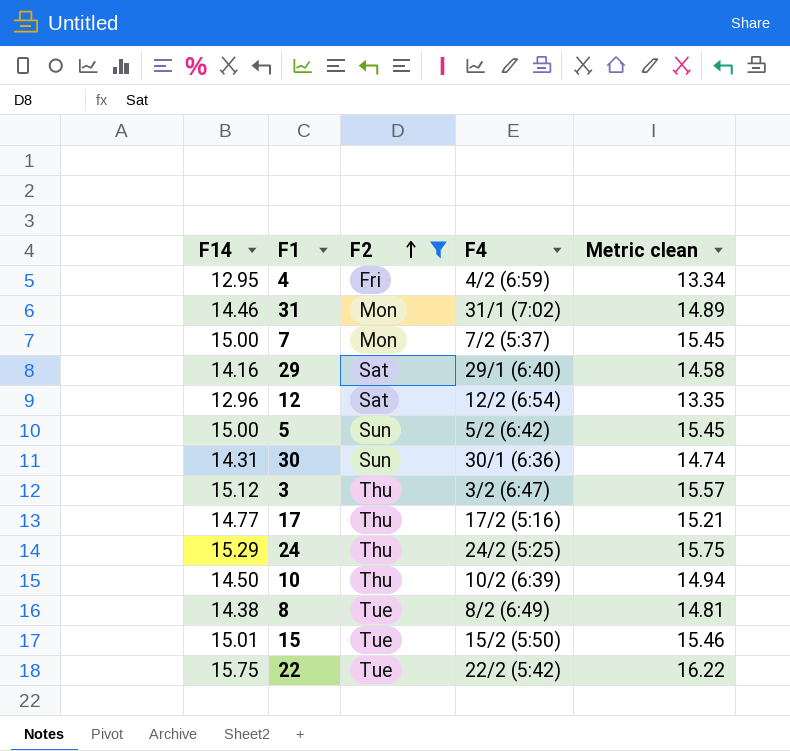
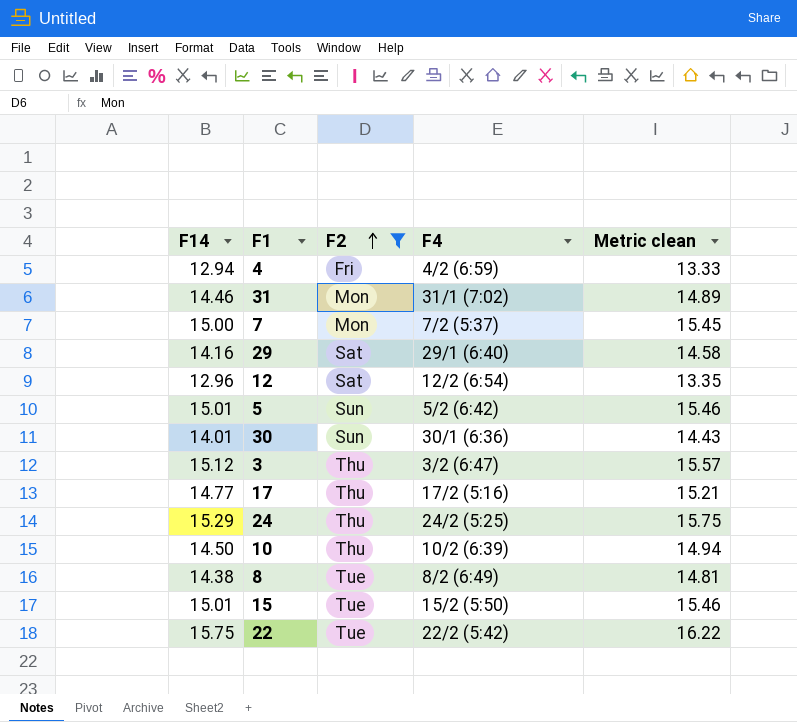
4 | F14: 12.95 -> 12.94
4 | Metric clean: 13.34 -> 13.33
5 | F14: 15.00 -> 15.01
5 | Metric clean: 15.45 -> 15.46
30 | F14: 14.31 -> 14.01
30 | Metric clean: 14.74 -> 14.43

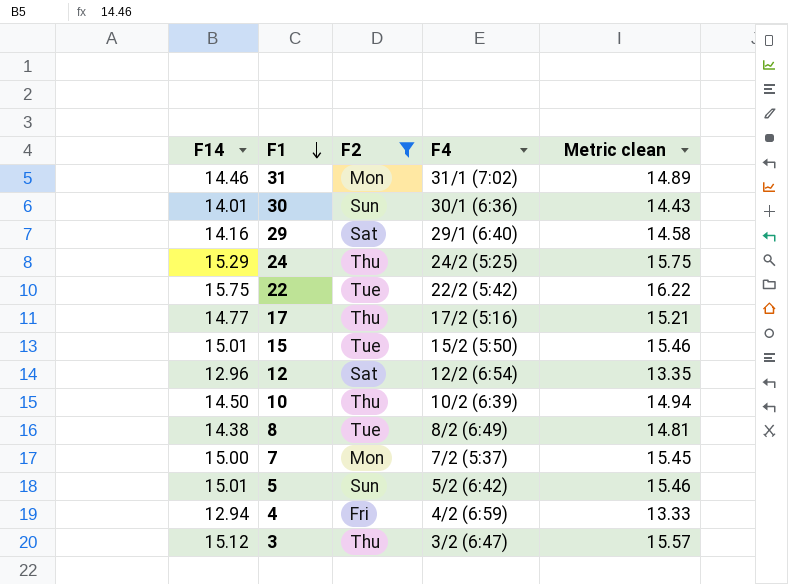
row order: F2 ascending -> F1 descending

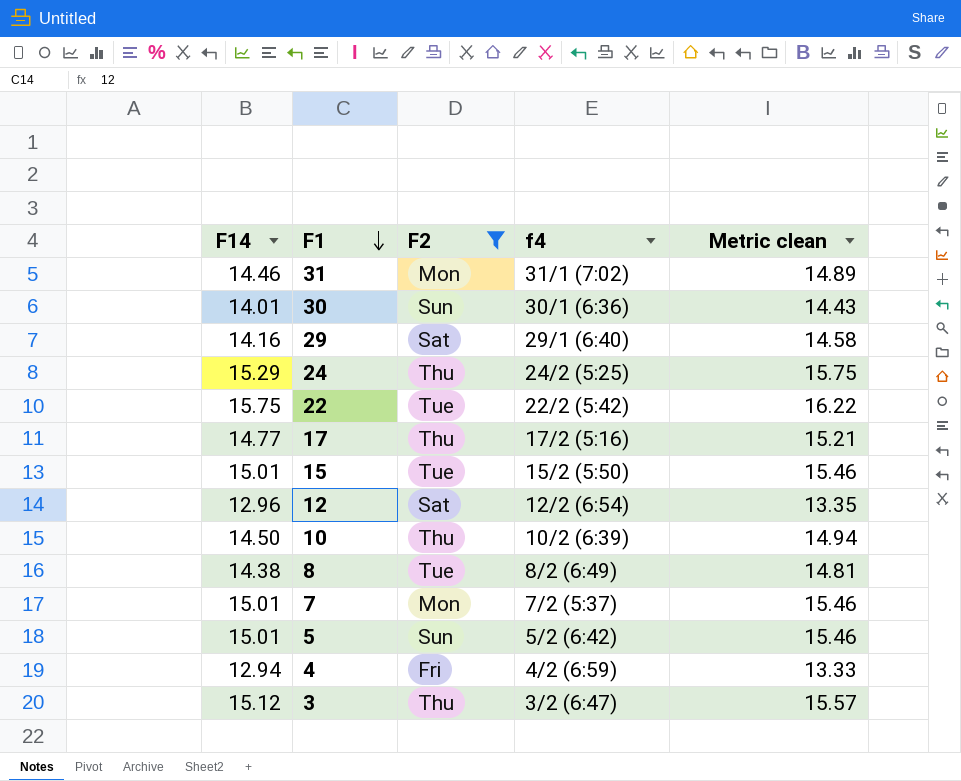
column name: F4 -> f4
7 | F14: 15.00 -> 15.01
7 | Metric clean: 15.45 -> 15.46

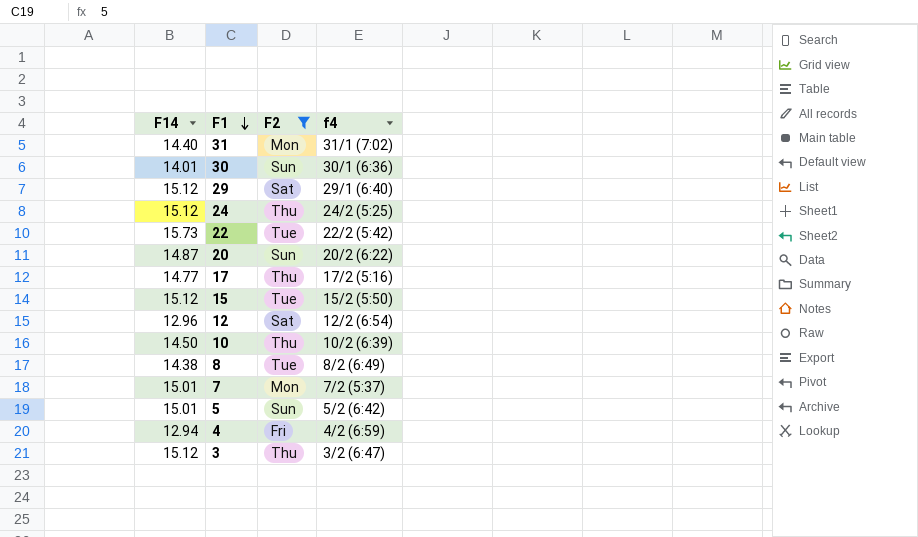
column Metric clean | formula: [F14] * 1.03 -> none
31 | F14: 14.46 -> 14.40
29 | F14: 14.16 -> 15.12
24 | F14: 15.29 -> 15.12
22 | F14: 15.75 -> 15.73
row 20: none -> 14.87 | Sun | 20/2 (6:22)
15 | F14: 15.01 -> 15.12

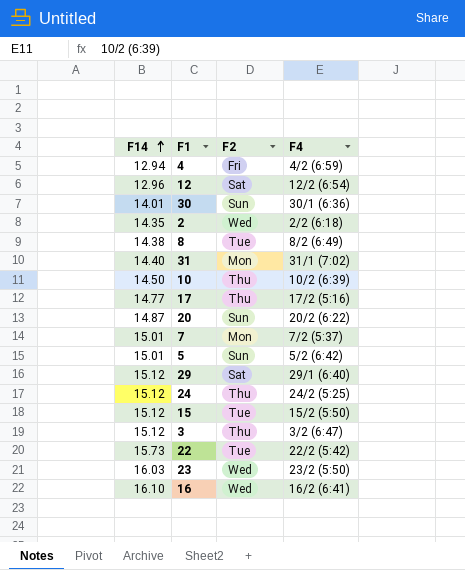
filter: F2 != Wed -> none
row order: F1 descending -> F14 ascending
column name: f4 -> F4

